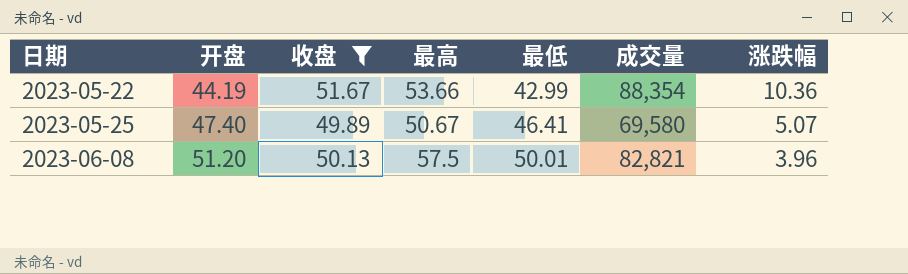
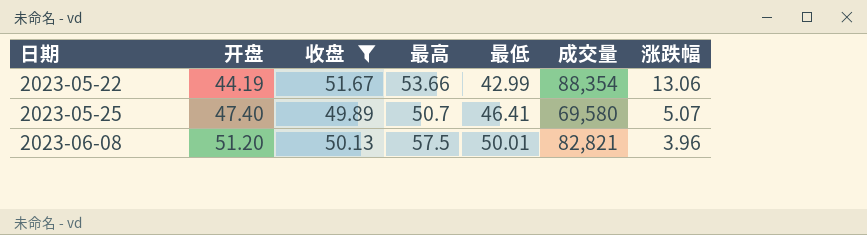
2023-05-22 | 涨跌幅: 10.36 -> 13.06
2023-05-25 | 最高: 50.67 -> 50.7

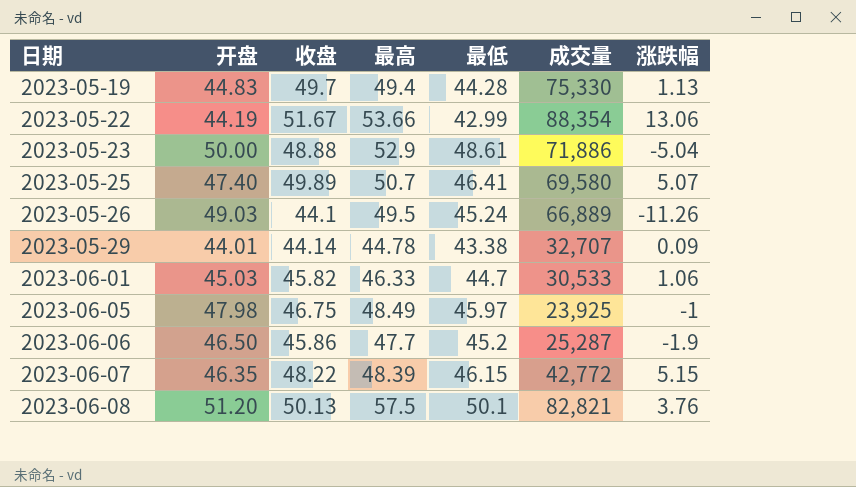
filter: 收盘 >= 49.89 -> none
2023-06-08 | 最低: 50.01 -> 50.1
2023-06-08 | 涨跌幅: 3.96 -> 3.76

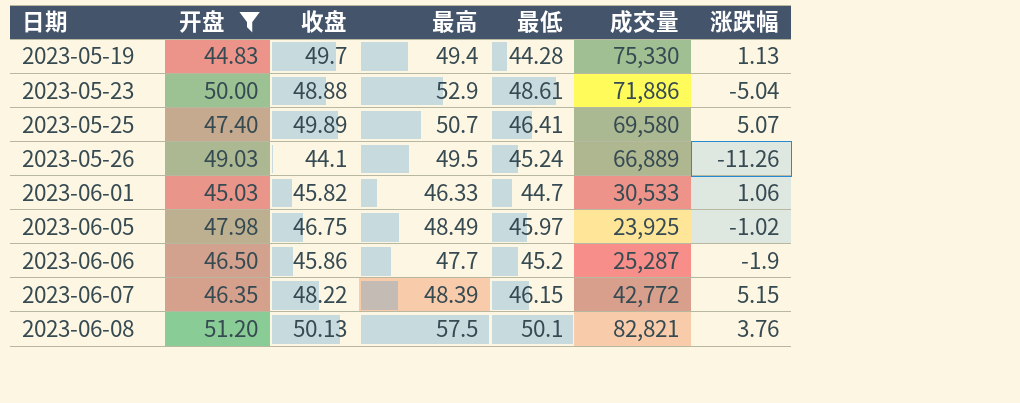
filter: none -> 开盘 >= 44.83
2023-06-05 | 涨跌幅: -1 -> -1.02

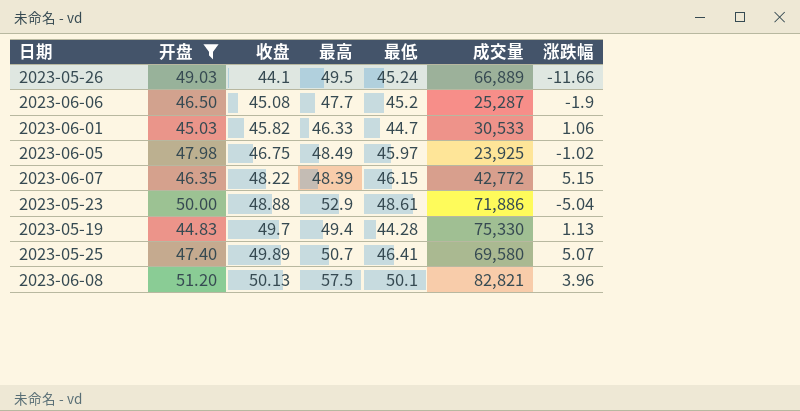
row order: 日期 ascending -> 收盘 ascending
2023-05-26 | 涨跌幅: -11.26 -> -11.66
2023-06-06 | 收盘: 45.86 -> 45.08
2023-06-08 | 涨跌幅: 3.76 -> 3.96

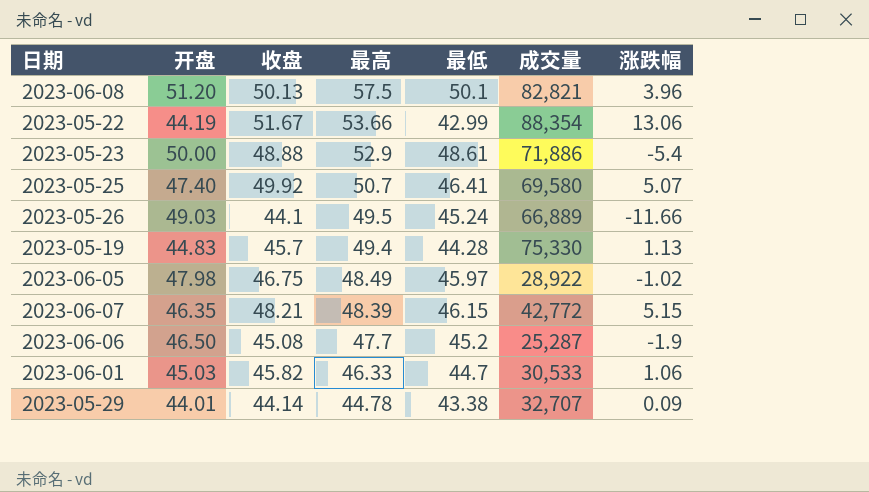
filter: 开盘 >= 44.83 -> none
row order: 收盘 ascending -> 最高 descending
2023-05-23 | 涨跌幅: -5.04 -> -5.4
2023-05-25 | 收盘: 49.89 -> 49.92
2023-05-19 | 收盘: 49.7 -> 45.7
2023-06-05 | 成交量: 23,925 -> 28,922
2023-06-07 | 收盘: 48.22 -> 48.21

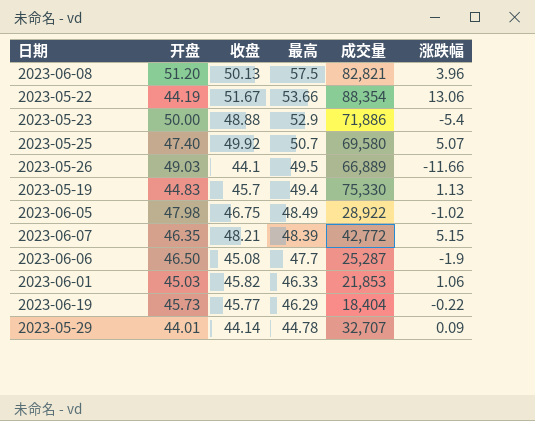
column 最低 | position: 5 -> none
2023-06-01 | 成交量: 30,533 -> 21,853
row 2023-06-19: none -> 45.73 | 45.77 | 46.29 | 18,404 | -0.22

